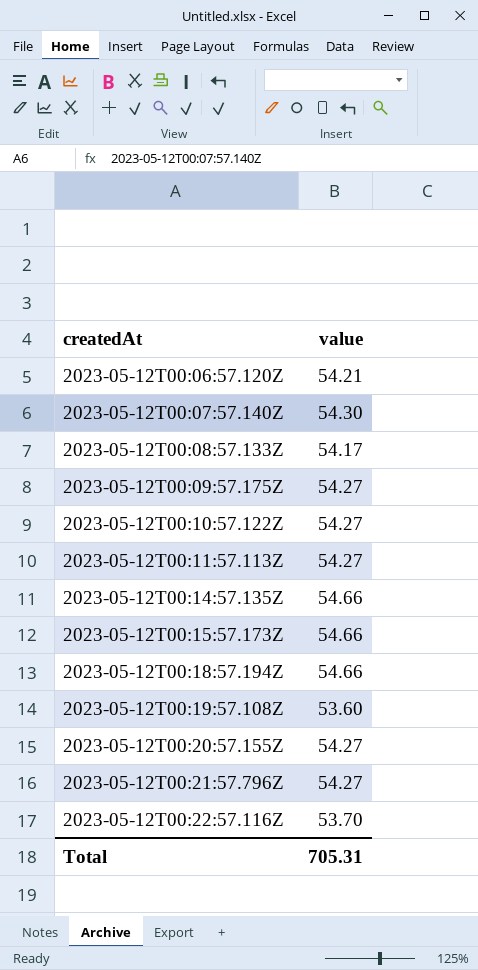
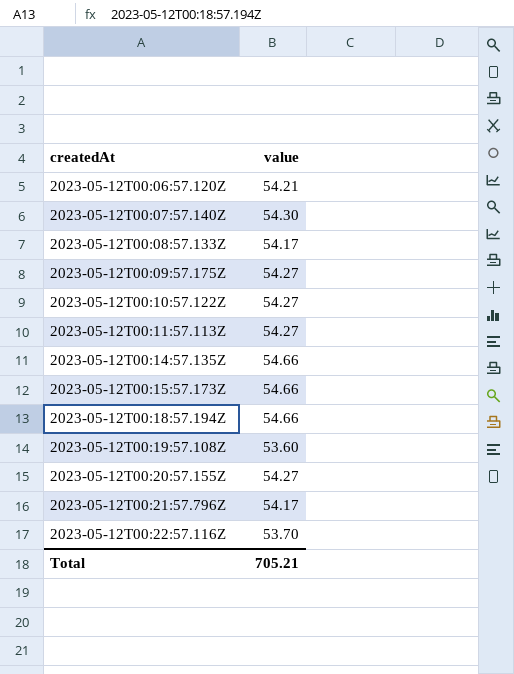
2023-05-12T00:21:57.796Z | value: 54.27 -> 54.17
Total | value: 705.31 -> 705.21

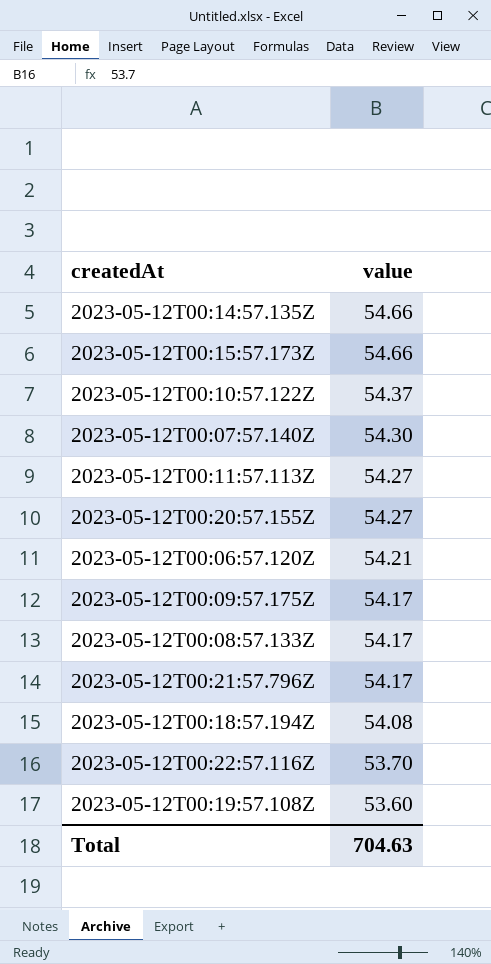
row order: createdAt ascending -> value descending
2023-05-12T00:10:57.122Z | value: 54.27 -> 54.37
2023-05-12T00:09:57.175Z | value: 54.27 -> 54.17
2023-05-12T00:18:57.194Z | value: 54.66 -> 54.08
Total | value: 705.21 -> 704.63

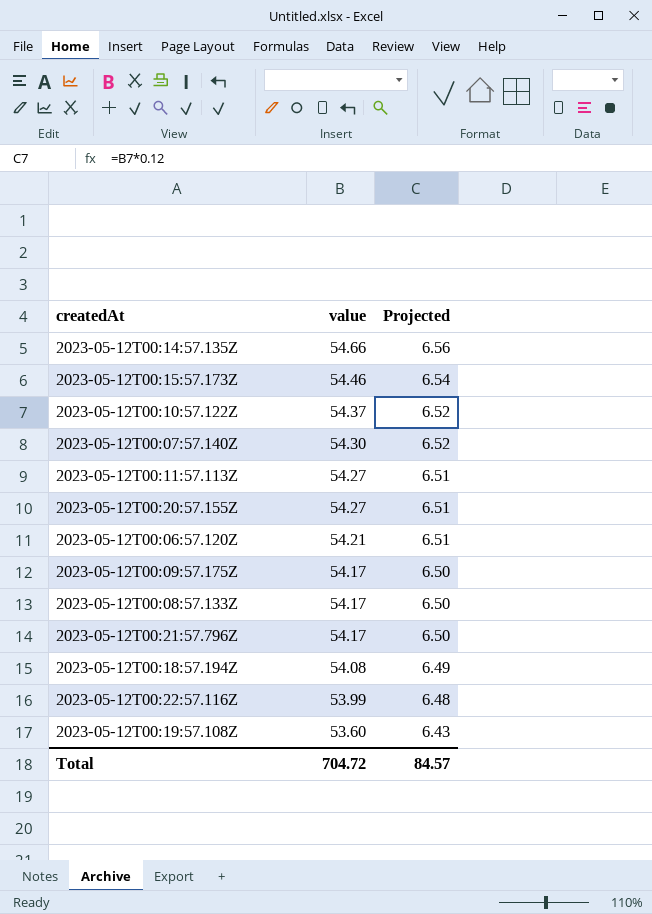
column Projected | formula: none -> [value] * 0.12
2023-05-12T00:15:57.173Z | value: 54.66 -> 54.46
2023-05-12T00:22:57.116Z | value: 53.70 -> 53.99
Total | value: 704.63 -> 704.72

